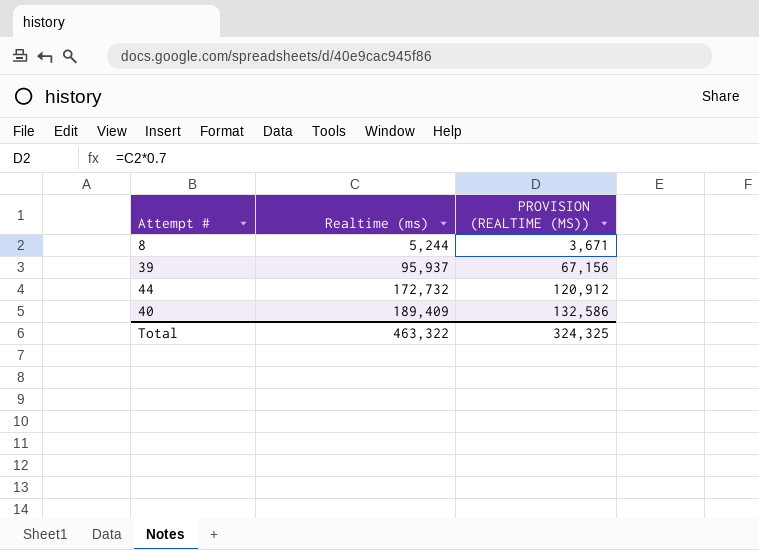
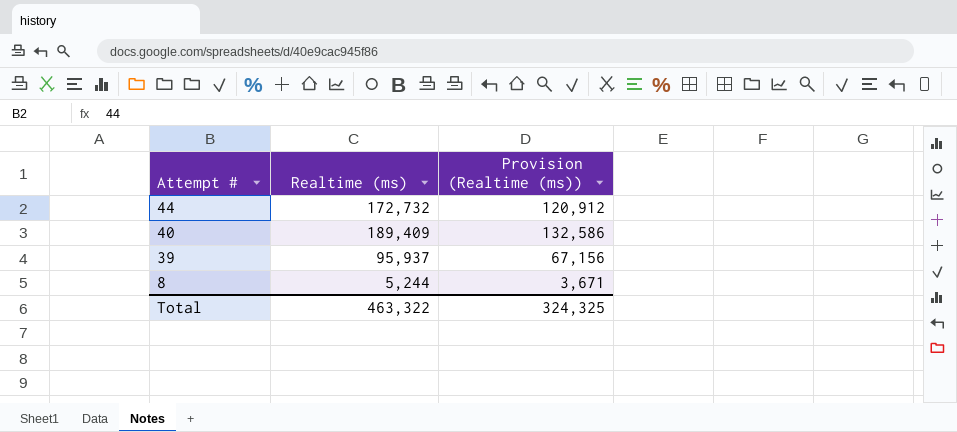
row order: Realtime (ms) ascending -> Attempt # descending
column name: PROVISION (REALTIME (MS)) -> Provision (Realtime (ms))

